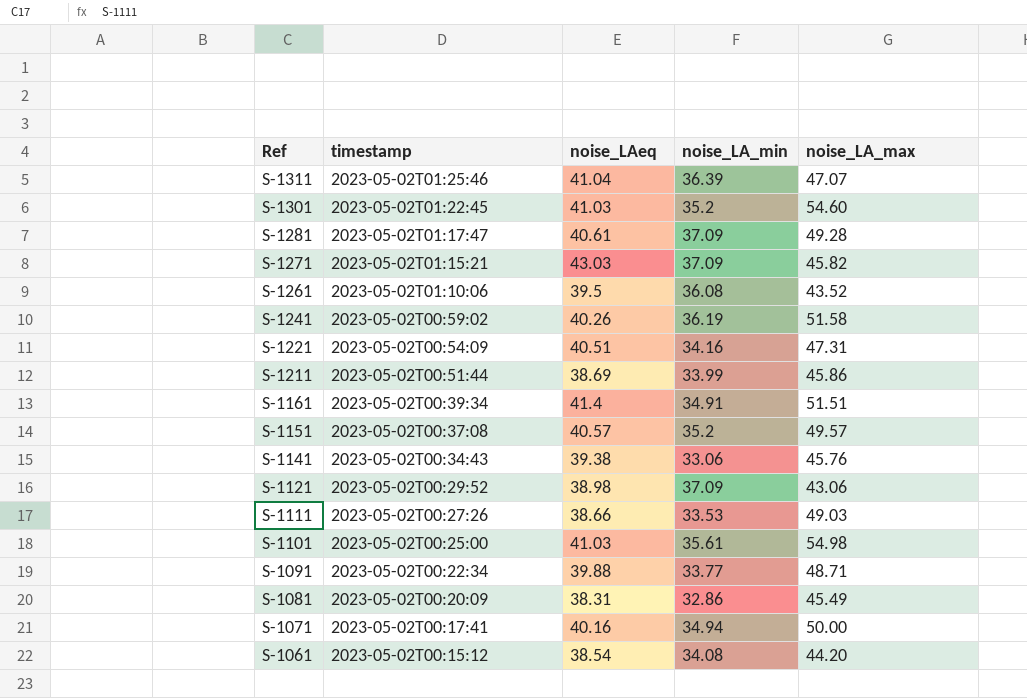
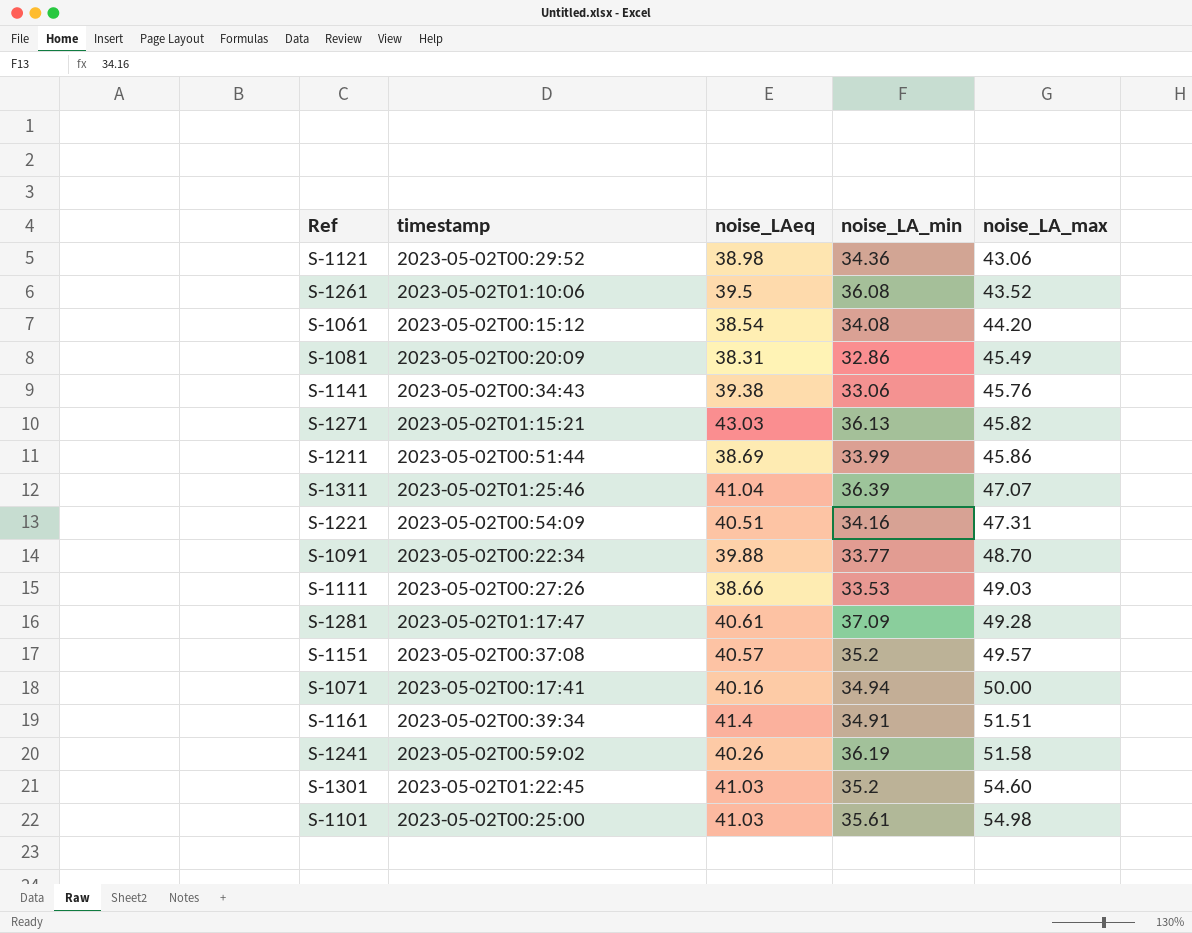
row order: Ref descending -> noise_LA_max ascending
S-1121 | noise_LA_min: 37.09 -> 34.36
S-1271 | noise_LA_min: 37.09 -> 36.13
S-1091 | noise_LA_max: 48.71 -> 48.70

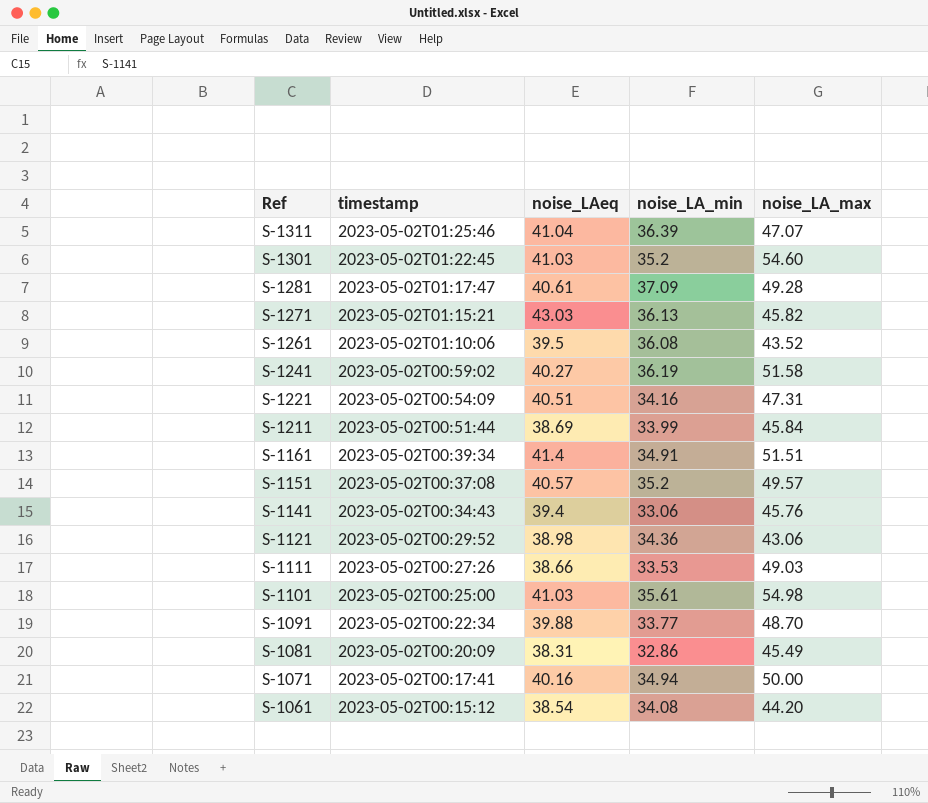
row order: noise_LA_max ascending -> Ref descending
S-1241 | noise_LAeq: 40.26 -> 40.27
S-1211 | noise_LA_max: 45.86 -> 45.84
S-1141 | noise_LAeq: 39.38 -> 39.4

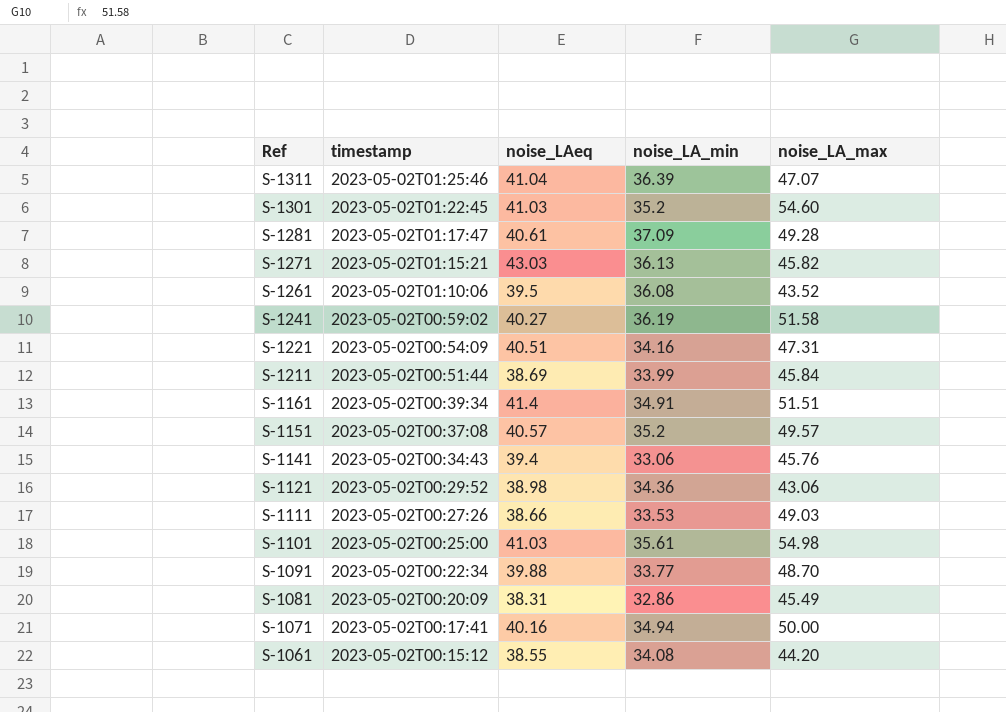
S-1061 | noise_LAeq: 38.54 -> 38.55

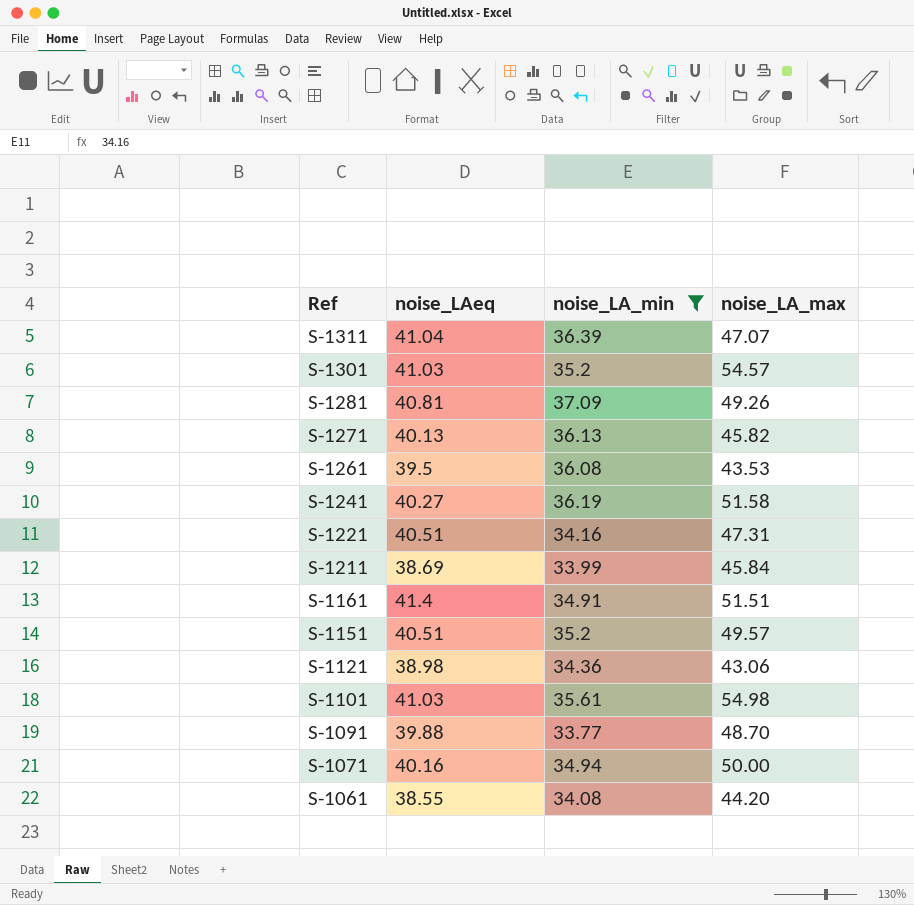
filter: none -> noise_LA_min >= 33.77
column timestamp | position: 2 -> none
S-1301 | noise_LA_max: 54.60 -> 54.57
S-1281 | noise_LAeq: 40.61 -> 40.81
S-1281 | noise_LA_max: 49.28 -> 49.26
S-1271 | noise_LAeq: 43.03 -> 40.13
S-1261 | noise_LA_max: 43.52 -> 43.53
S-1151 | noise_LAeq: 40.57 -> 40.51

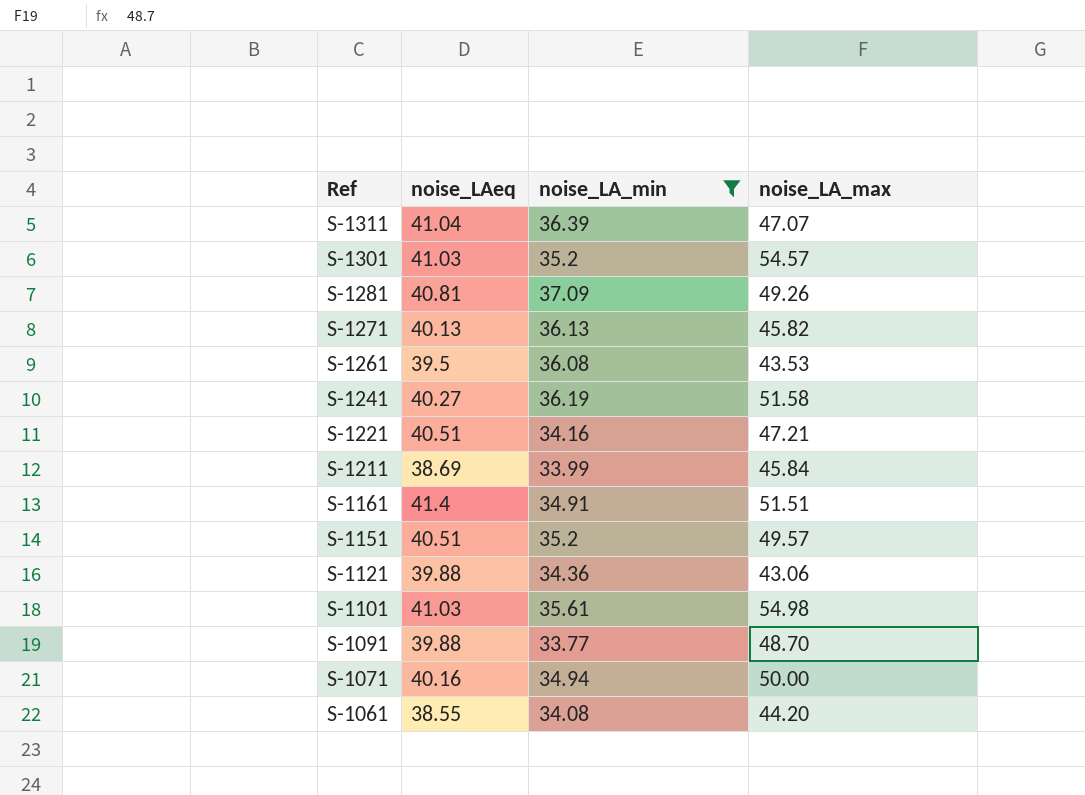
S-1221 | noise_LA_max: 47.31 -> 47.21
S-1121 | noise_LAeq: 38.98 -> 39.88

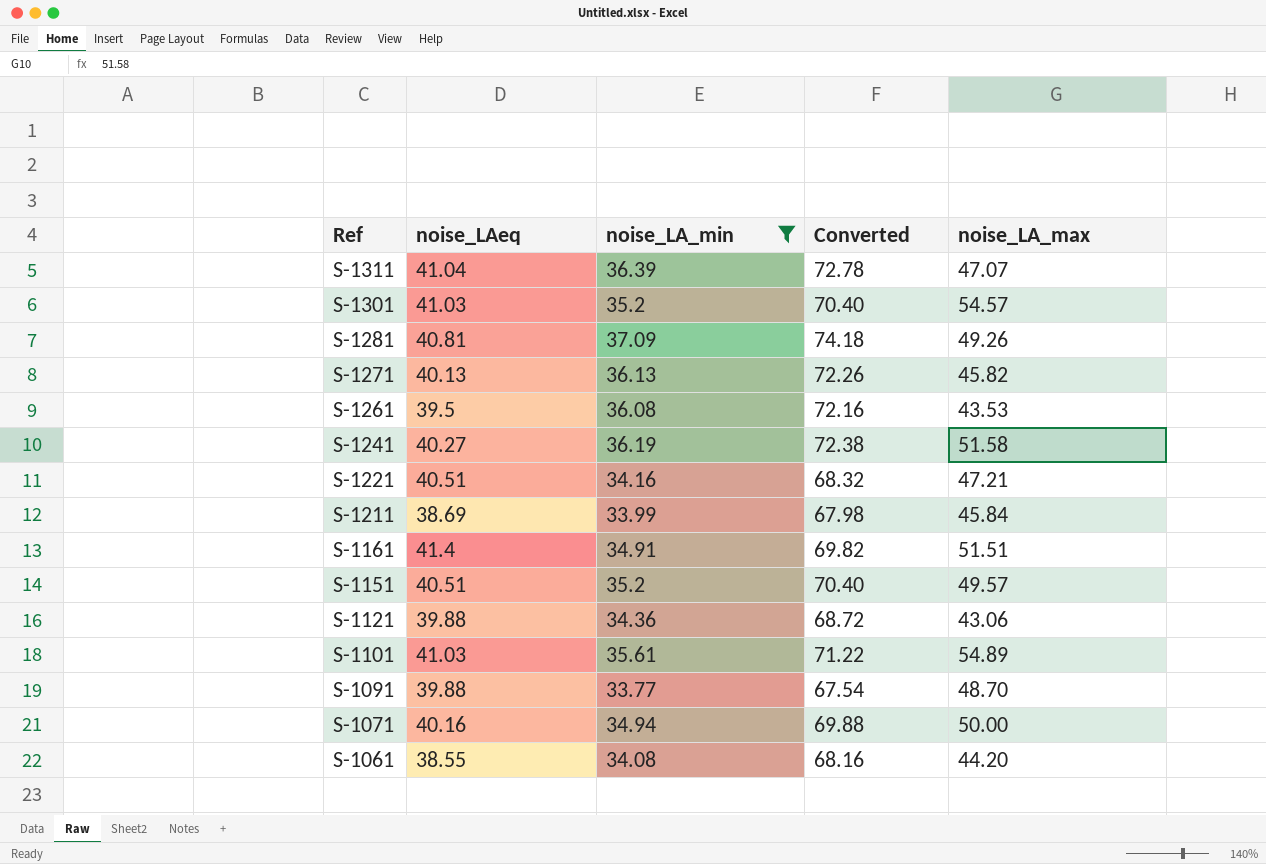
column Converted | formula: none -> [noise_LA_min] * 2
S-1101 | noise_LA_max: 54.98 -> 54.89

